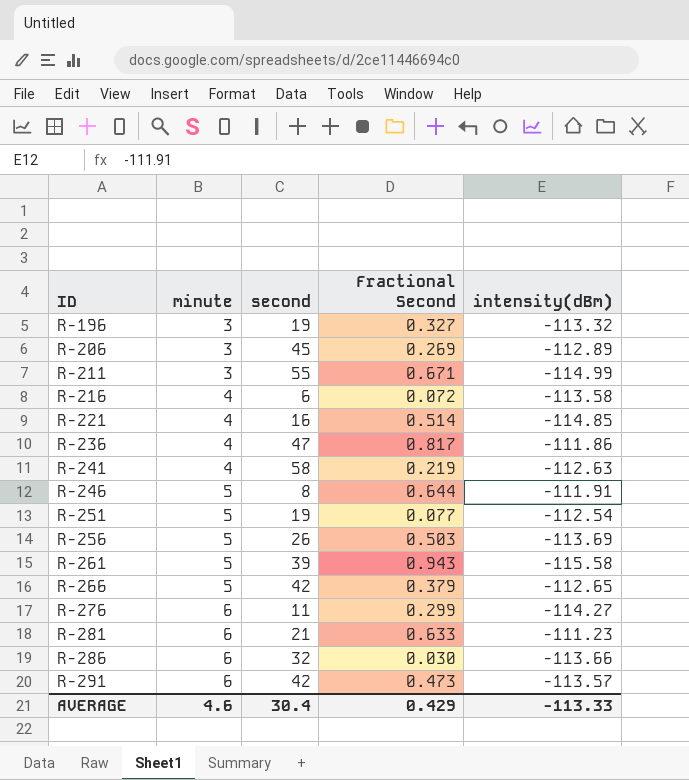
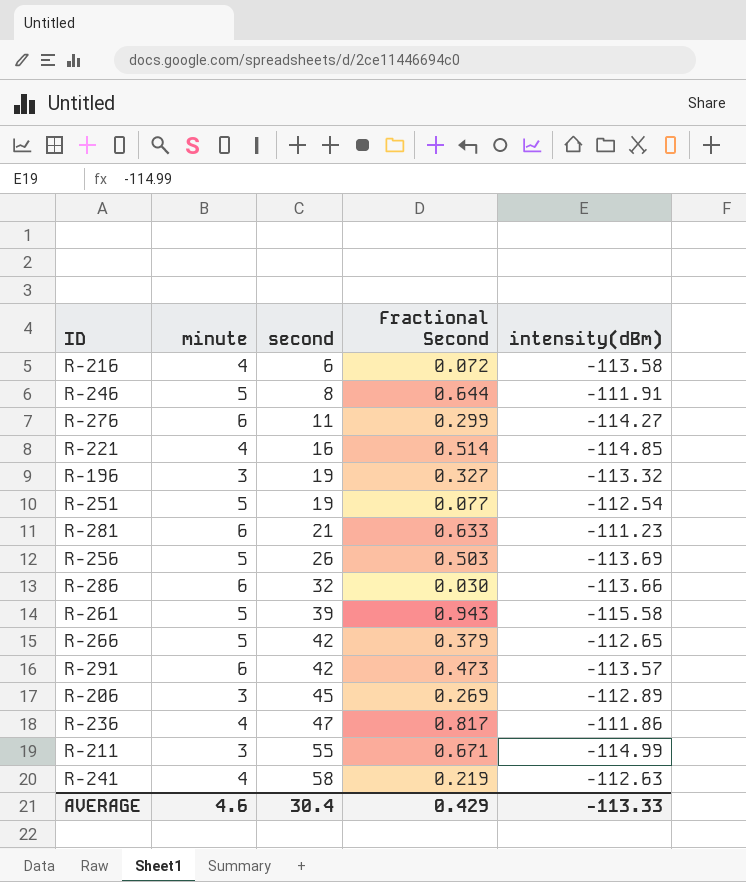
row order: ID ascending -> second ascending

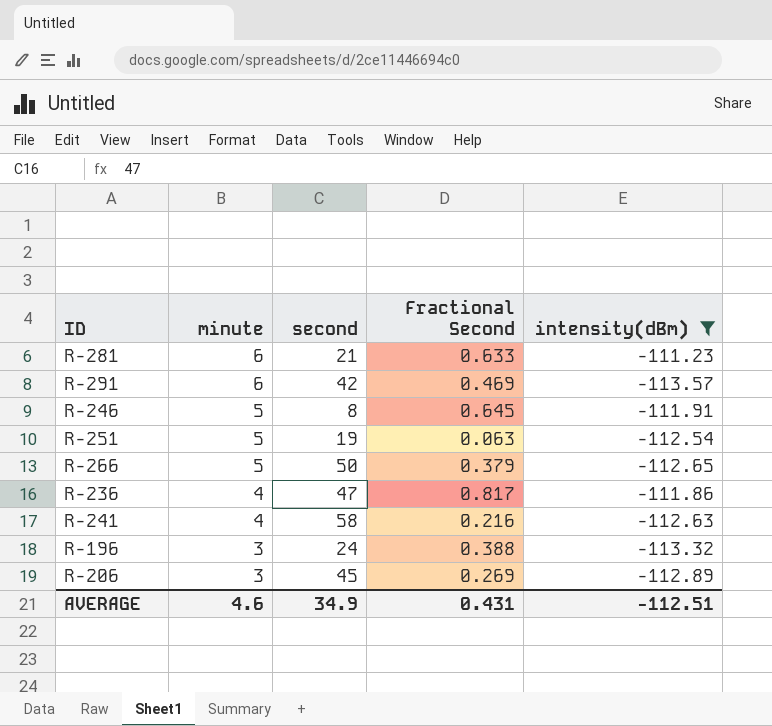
filter: none -> intensity(dBm) >= -113.57
row order: second ascending -> minute descending
R-291 | Fractional Second: 0.473 -> 0.469
R-246 | Fractional Second: 0.644 -> 0.645
R-251 | Fractional Second: 0.077 -> 0.063
R-266 | second: 42 -> 50
R-241 | Fractional Second: 0.219 -> 0.216
R-196 | second: 19 -> 24
R-196 | Fractional Second: 0.327 -> 0.388
AVERAGE | second: 30.4 -> 34.9
AVERAGE | Fractional Second: 0.429 -> 0.431
AVERAGE | intensity(dBm): -113.33 -> -112.51

